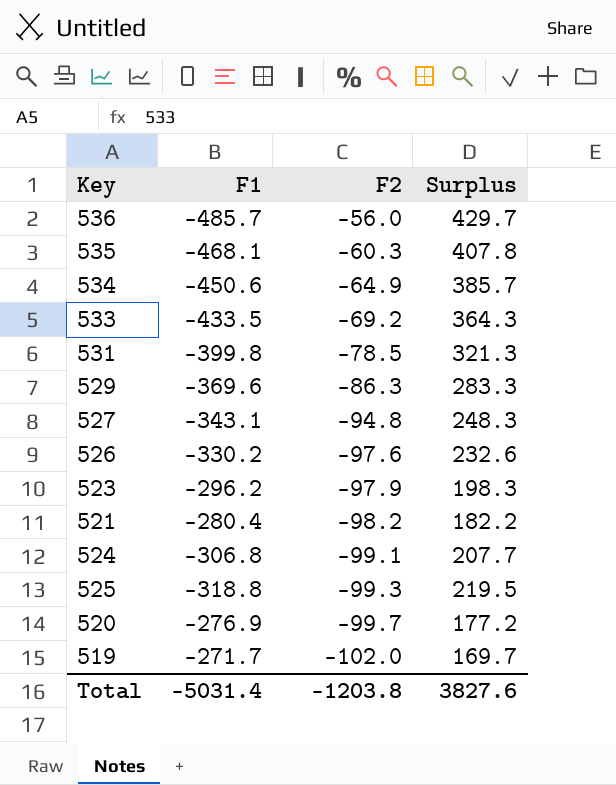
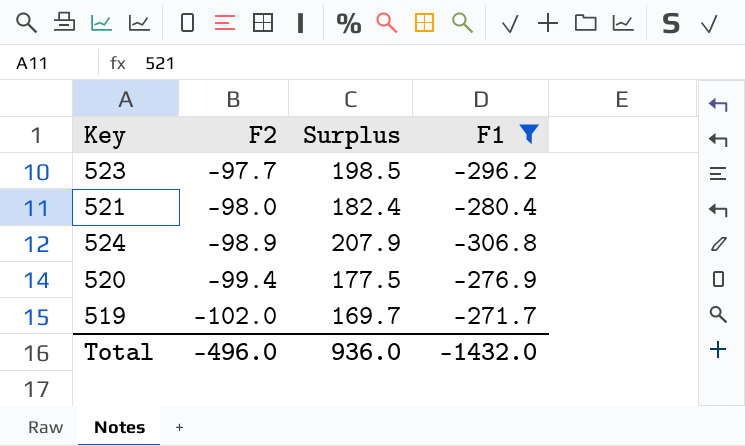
filter: none -> F1 >= -306.8
column F1 | position: 2 -> 4
523 | F2: -97.9 -> -97.7
523 | Surplus: 198.3 -> 198.5
521 | F2: -98.2 -> -98.0
521 | Surplus: 182.2 -> 182.4
524 | F2: -99.1 -> -98.9
524 | Surplus: 207.7 -> 207.9
520 | F2: -99.7 -> -99.4
520 | Surplus: 177.2 -> 177.5
Total | F2: -1203.8 -> -496.0
Total | Surplus: 3827.6 -> 936.0
Total | F1: -5031.4 -> -1432.0

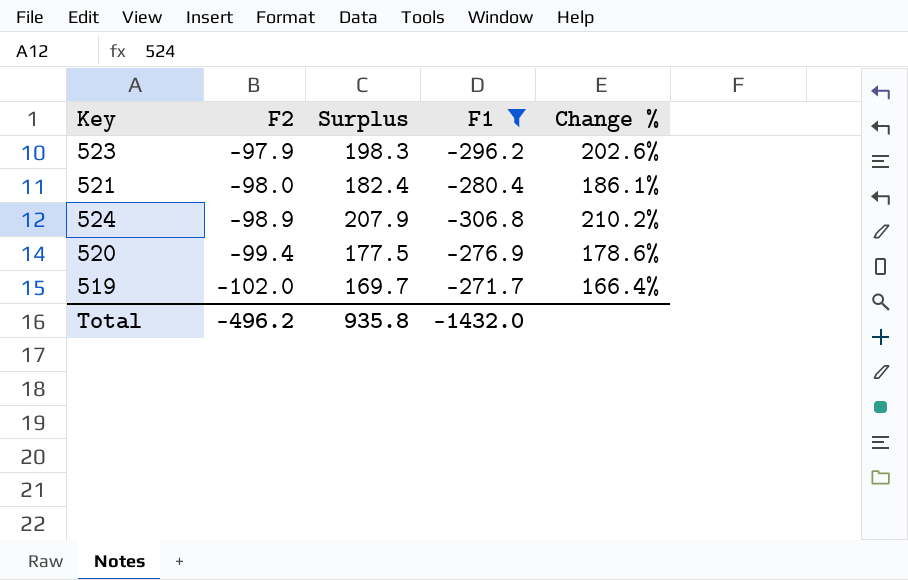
column Change % | formula: none -> ([F1] - [F2]) / [F2]
523 | F2: -97.7 -> -97.9
523 | Surplus: 198.5 -> 198.3
Total | F2: -496.0 -> -496.2
Total | Surplus: 936.0 -> 935.8

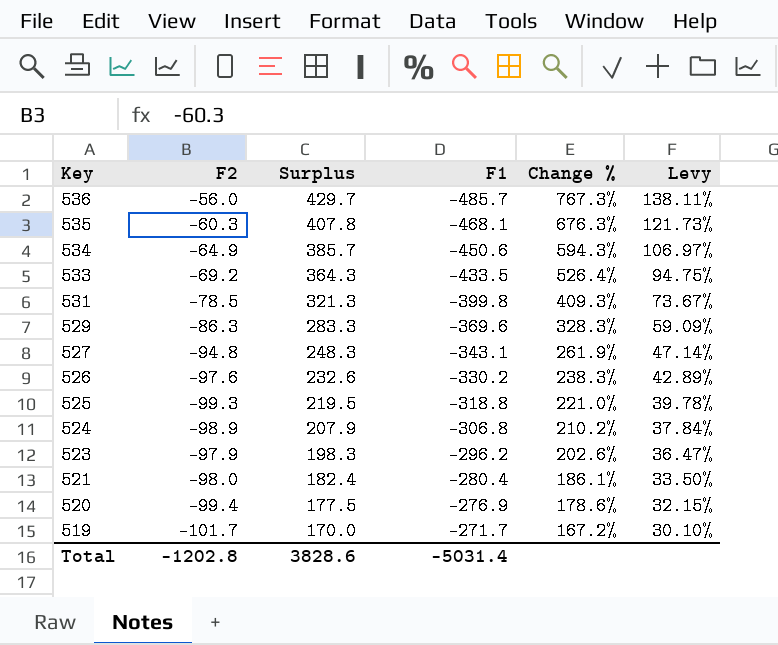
filter: F1 >= -306.8 -> none
row order: F2 descending -> Key descending
column Levy | formula: none -> [Change %] * 0.18
519 | F2: -102.0 -> -101.7
519 | Surplus: 169.7 -> 170.0
519 | Change %: 166.4% -> 167.2%
Total | F2: -496.2 -> -1202.8
Total | Surplus: 935.8 -> 3828.6
Total | F1: -1432.0 -> -5031.4

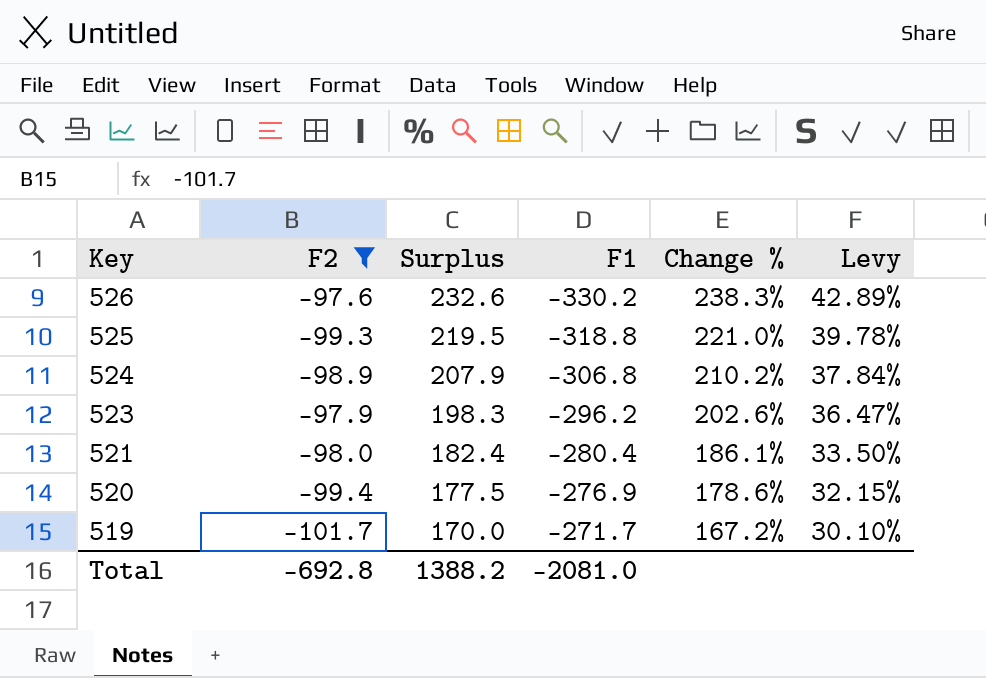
filter: none -> F2 <= -97.6
Total | F2: -1202.8 -> -692.8
Total | Surplus: 3828.6 -> 1388.2
Total | F1: -5031.4 -> -2081.0

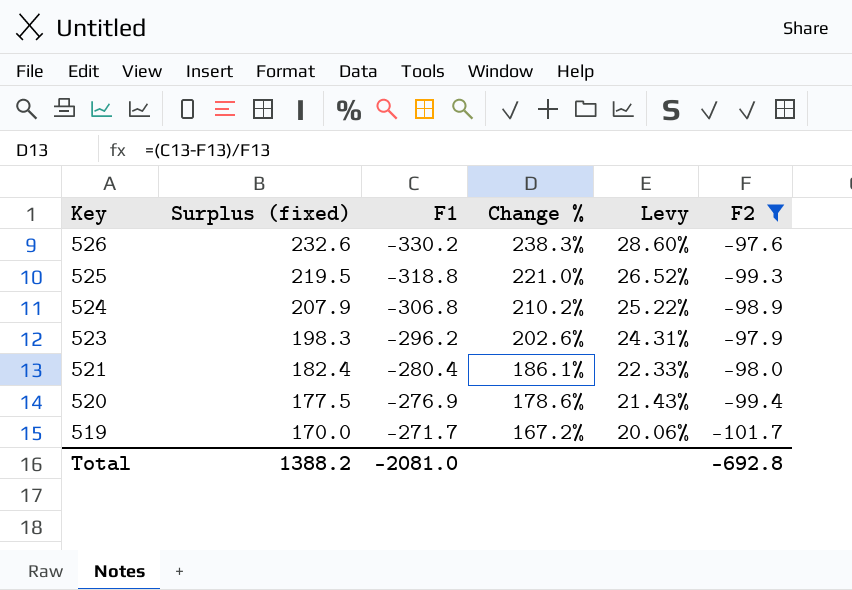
column name: Surplus -> Surplus (fixed)
column Levy | formula: [Change %] * 0.18 -> [Change %] * 0.12
column F2 | position: 2 -> 6

